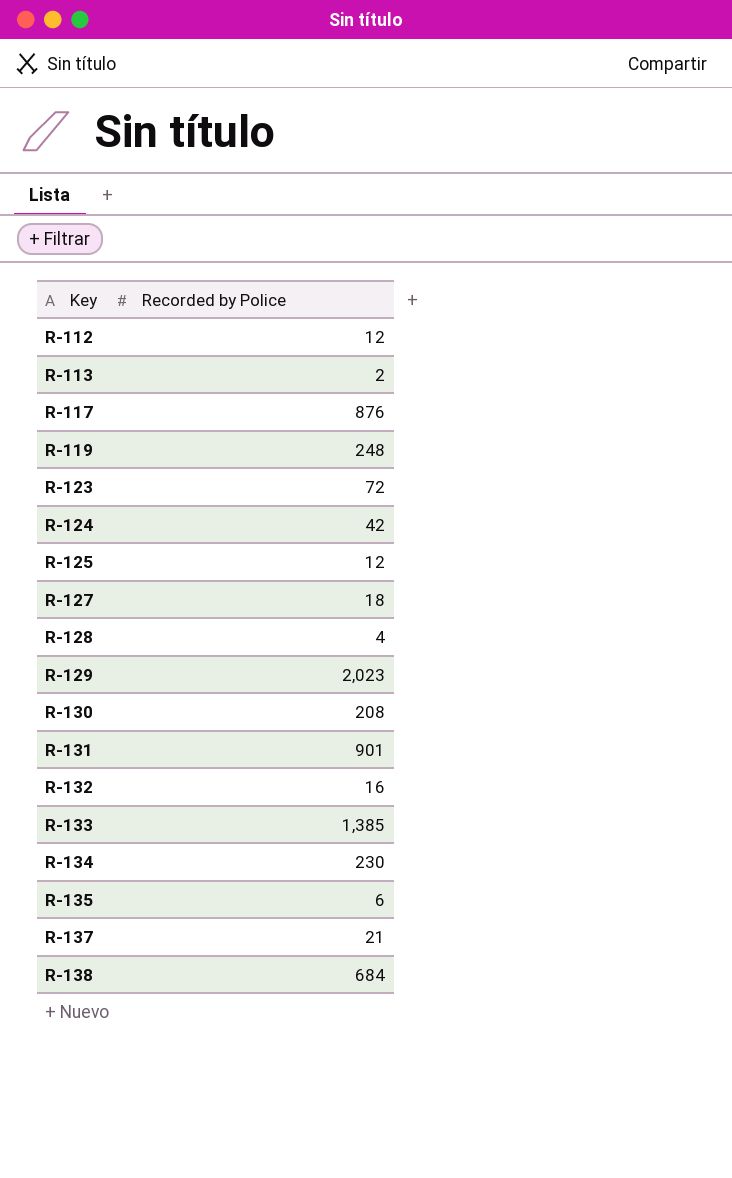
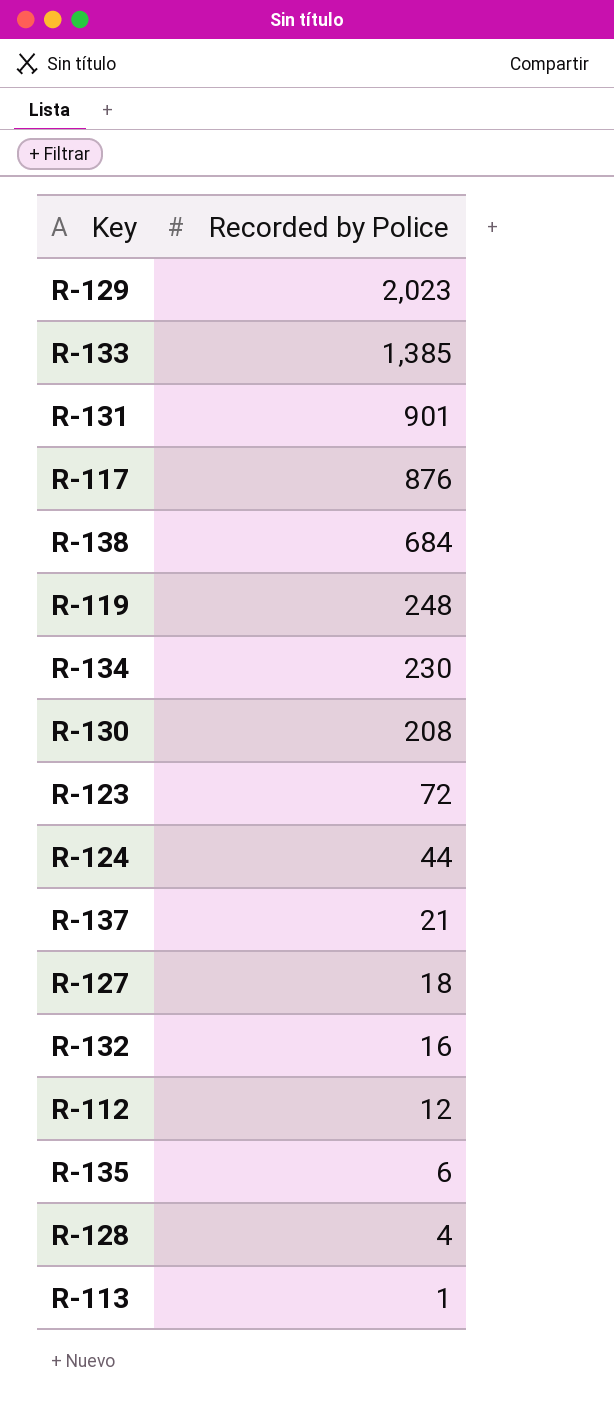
row order: Key ascending -> Recorded by Police descending
row R-125: 12 -> none
R-124 | Recorded by Police: 42 -> 44
R-113 | Recorded by Police: 2 -> 1

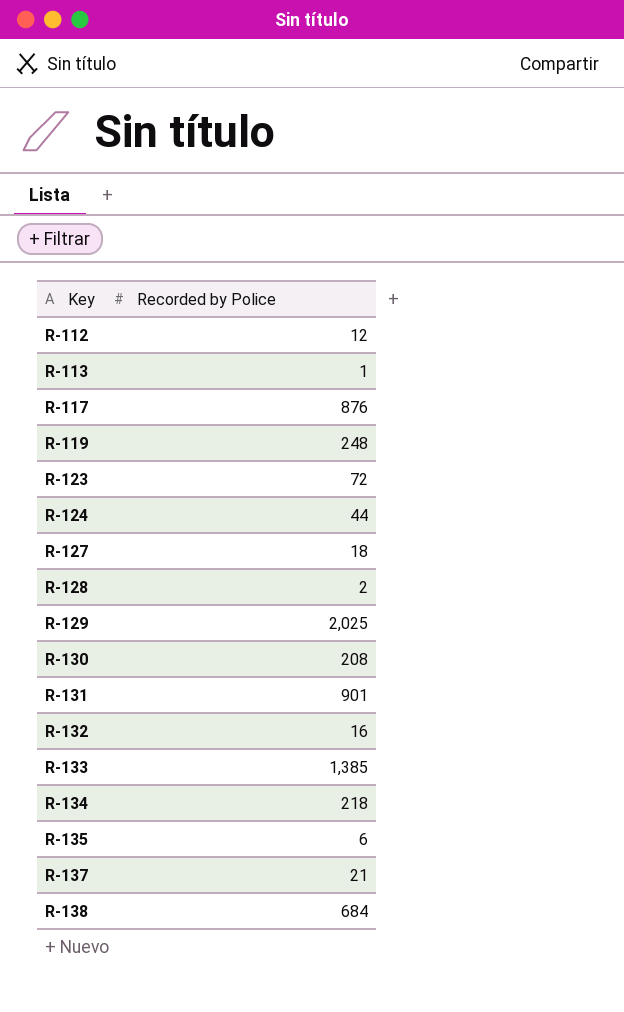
row order: Recorded by Police descending -> Key ascending
R-128 | Recorded by Police: 4 -> 2
R-129 | Recorded by Police: 2,023 -> 2,025
R-134 | Recorded by Police: 230 -> 218

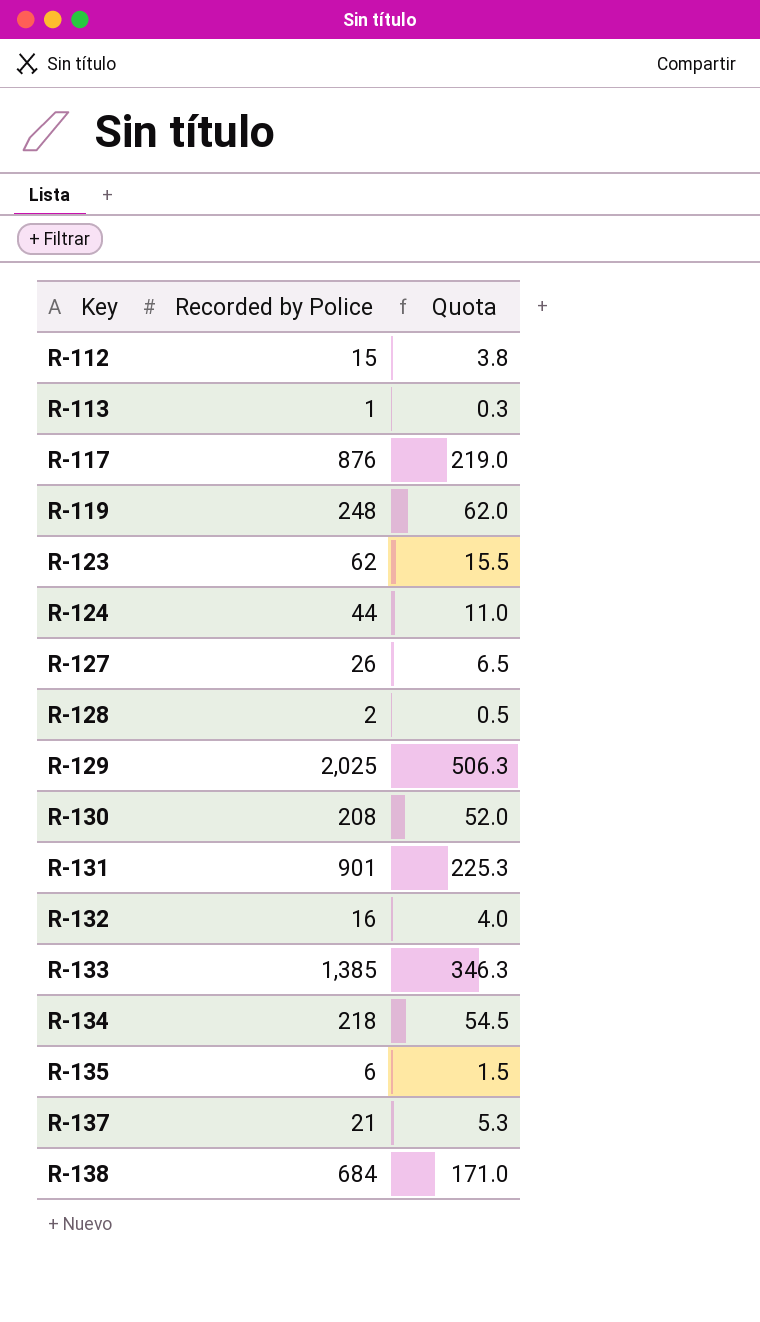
column Quota | formula: none -> [Recorded by Police] * 0.25
R-112 | Recorded by Police: 12 -> 15
R-123 | Recorded by Police: 72 -> 62
R-127 | Recorded by Police: 18 -> 26

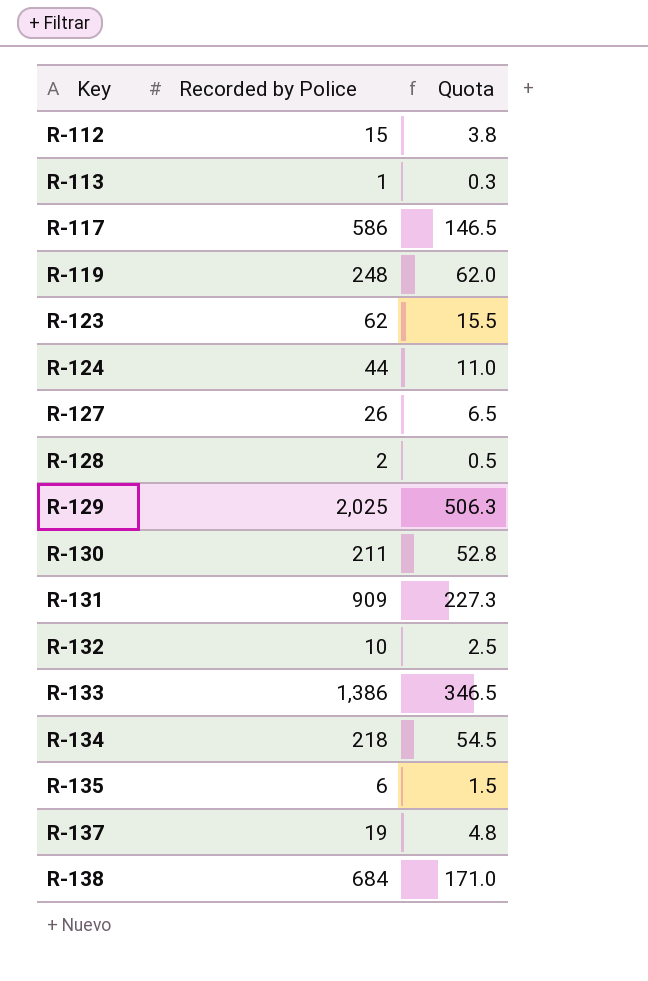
R-117 | Recorded by Police: 876 -> 586
R-117 | Quota: 219.0 -> 146.5
R-130 | Recorded by Police: 208 -> 211
R-130 | Quota: 52.0 -> 52.8
R-131 | Recorded by Police: 901 -> 909
R-131 | Quota: 225.3 -> 227.3
R-132 | Recorded by Police: 16 -> 10
R-132 | Quota: 4.0 -> 2.5
R-133 | Recorded by Police: 1,385 -> 1,386
R-133 | Quota: 346.3 -> 346.5
R-137 | Recorded by Police: 21 -> 19
R-137 | Quota: 5.3 -> 4.8

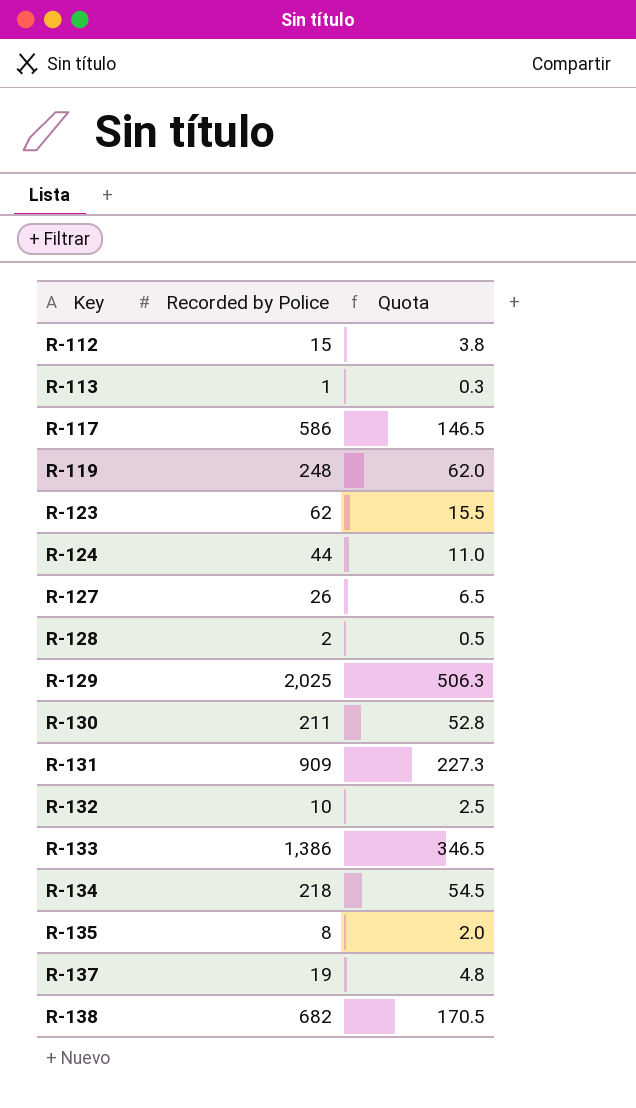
R-135 | Recorded by Police: 6 -> 8
R-135 | Quota: 1.5 -> 2.0
R-138 | Recorded by Police: 684 -> 682
R-138 | Quota: 171.0 -> 170.5

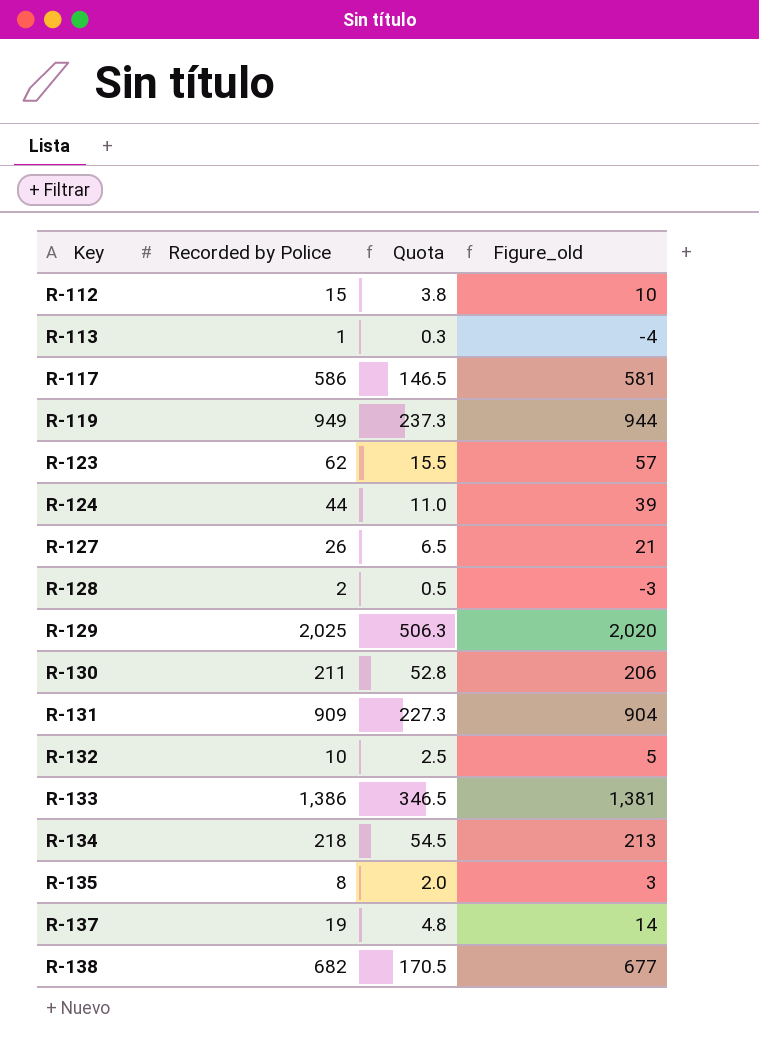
column Figure_old | formula: none -> [Recorded by Police] - 5
R-119 | Recorded by Police: 248 -> 949
R-119 | Quota: 62.0 -> 237.3

